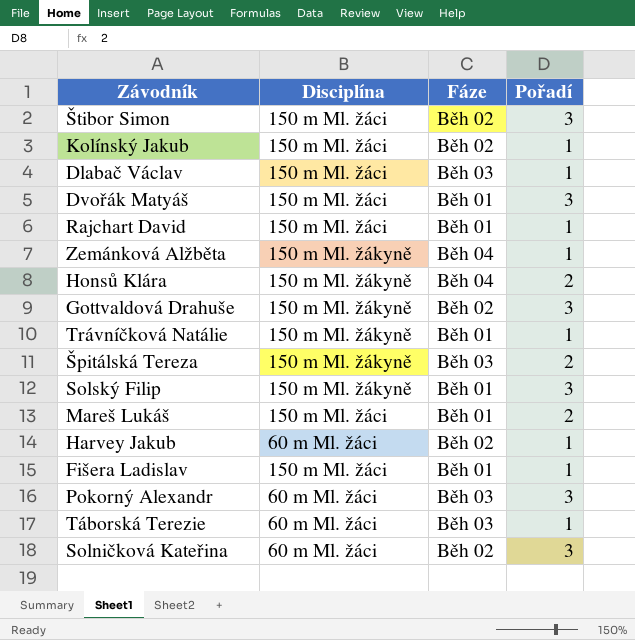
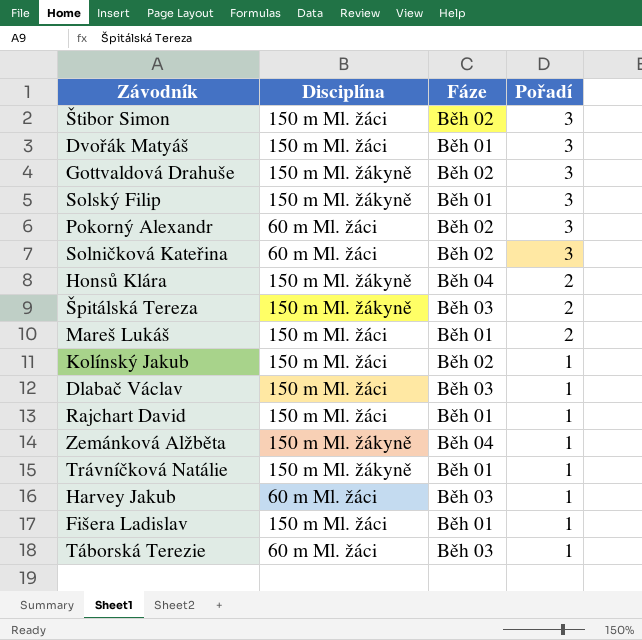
row order: none -> Pořadí descending
Pokorný Alexandr | Fáze: Běh 03 -> Běh 02
Harvey Jakub | Fáze: Běh 02 -> Běh 03

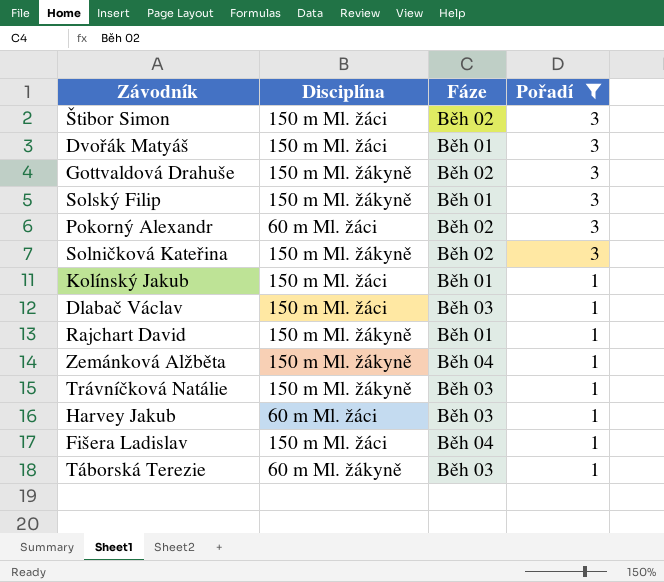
filter: none -> Pořadí != 2
Solničková Kateřina | Disciplína: 60 m Ml. žáci -> 150 m Ml. žákyně
Kolínský Jakub | Fáze: Běh 02 -> Běh 01
Rajchart David | Disciplína: 150 m Ml. žáci -> 150 m Ml. žákyně
Trávníčková Natálie | Fáze: Běh 01 -> Běh 03
Fišera Ladislav | Fáze: Běh 01 -> Běh 04
Táborská Terezie | Disciplína: 60 m Ml. žáci -> 60 m Ml. žákyně

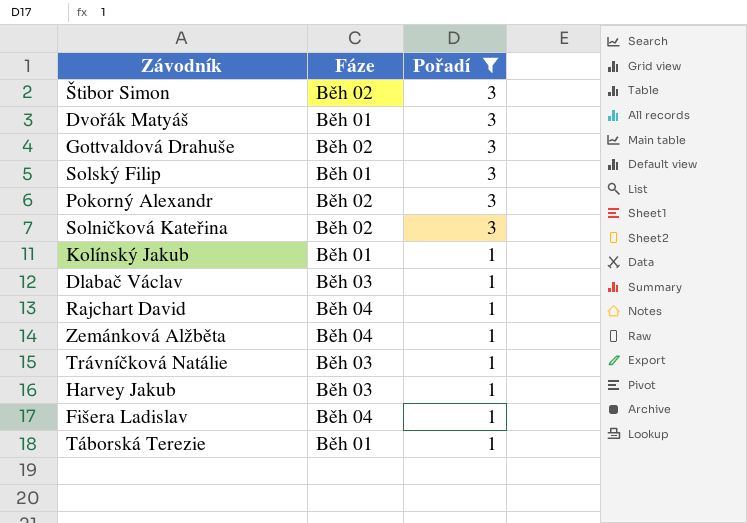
column Disciplína | position: 2 -> none
Rajchart David | Fáze: Běh 01 -> Běh 04
Táborská Terezie | Fáze: Běh 03 -> Běh 01

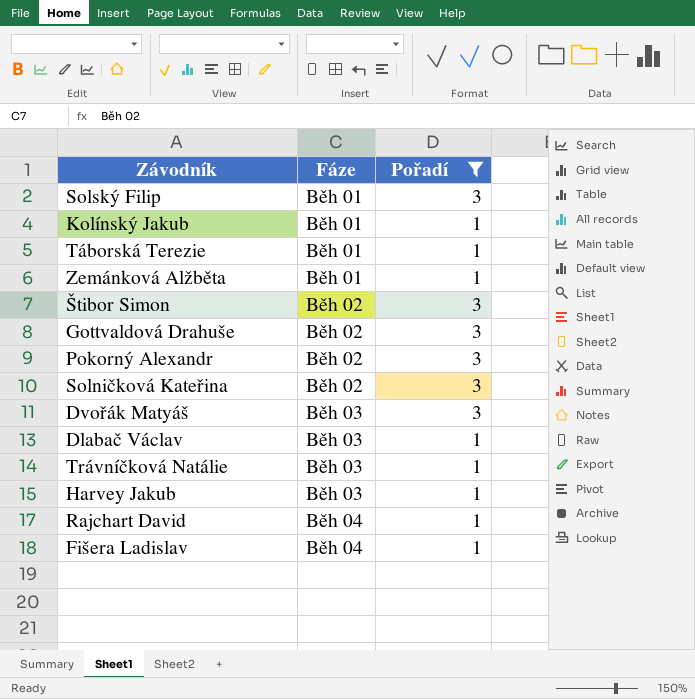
row order: Pořadí descending -> Fáze ascending
Zemánková Alžběta | Fáze: Běh 04 -> Běh 01
Dvořák Matyáš | Fáze: Běh 01 -> Běh 03

